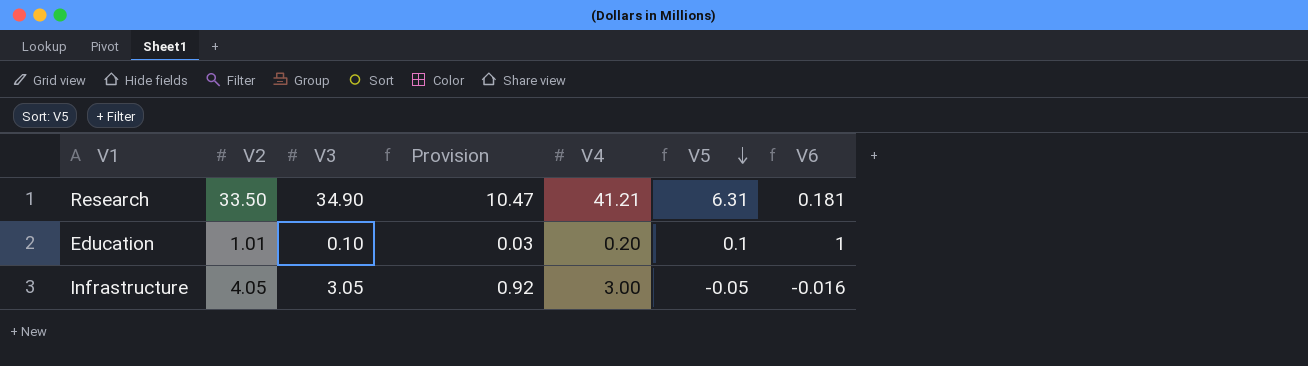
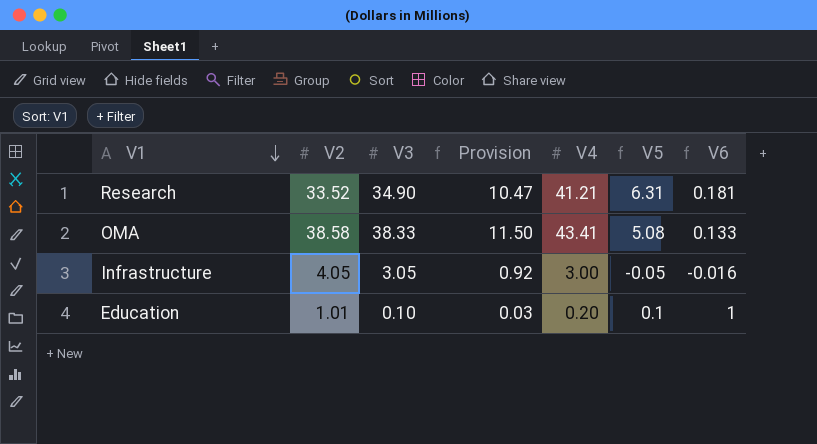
row order: V5 descending -> V1 descending
Research | V2: 33.50 -> 33.52
row OMA: none -> 38.58 | 38.33 | 11.50 | 43.41 | 5.08 | 0.133

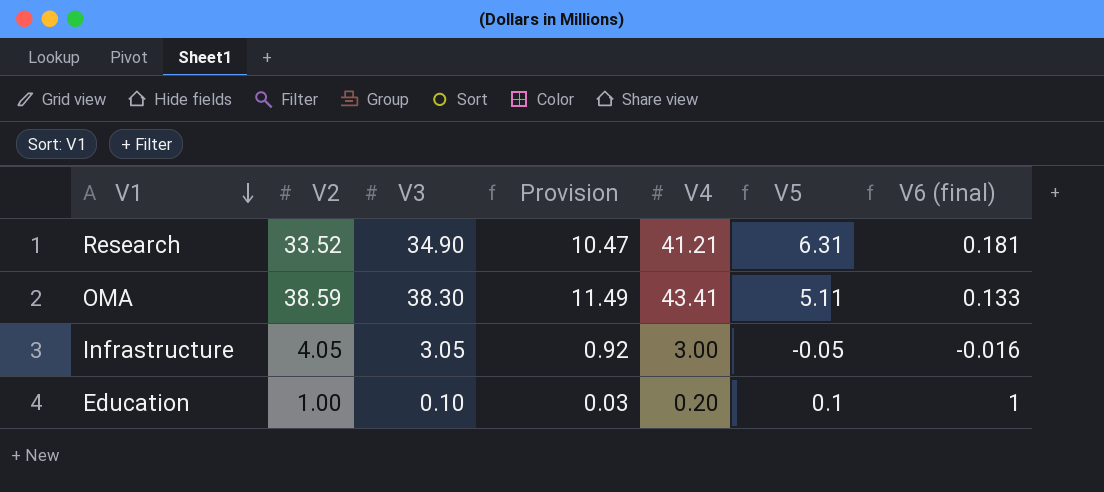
column name: V6 -> V6 (final)
OMA | V2: 38.58 -> 38.59
OMA | V3: 38.33 -> 38.30
OMA | Provision: 11.50 -> 11.49
OMA | V5: 5.08 -> 5.11
Education | V2: 1.01 -> 1.00

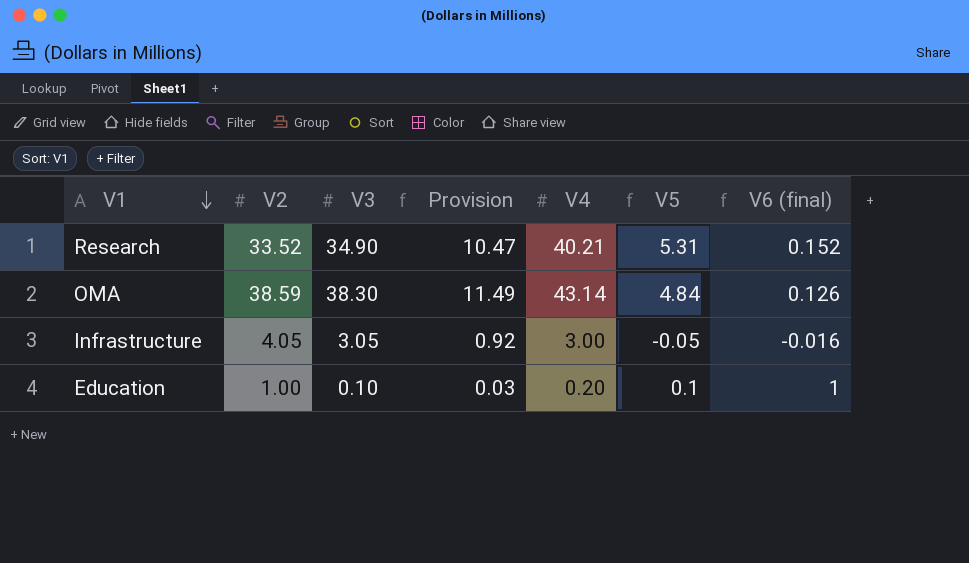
Research | V4: 41.21 -> 40.21
Research | V5: 6.31 -> 5.31
Research | V6 (final): 0.181 -> 0.152
OMA | V4: 43.41 -> 43.14
OMA | V5: 5.11 -> 4.84
OMA | V6 (final): 0.133 -> 0.126

